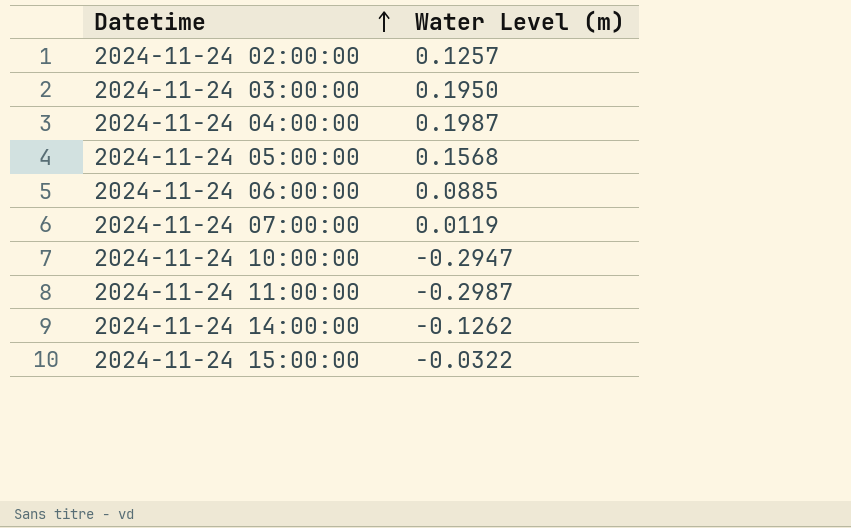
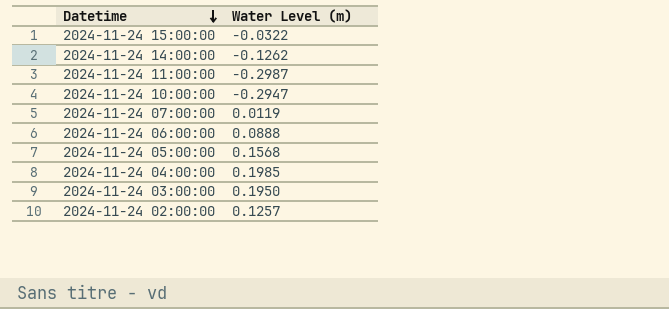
row order: Datetime ascending -> Datetime descending
2024-11-24 06:00:00 | Water Level (m): 0.0885 -> 0.0888
2024-11-24 04:00:00 | Water Level (m): 0.1987 -> 0.1985

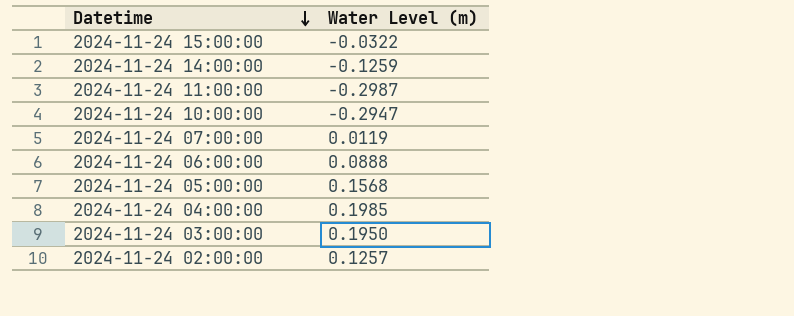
2024-11-24 14:00:00 | Water Level (m): -0.1262 -> -0.1259

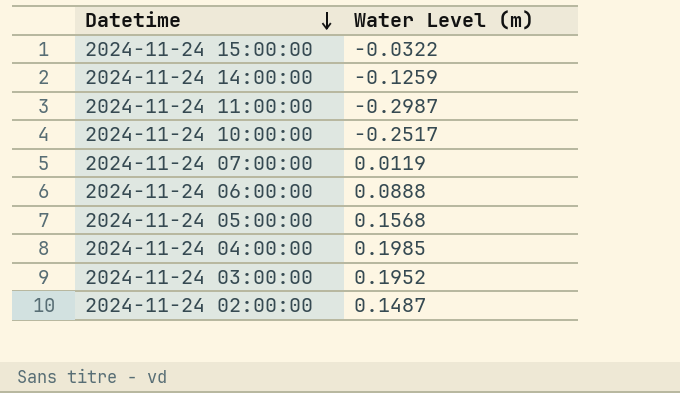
2024-11-24 10:00:00 | Water Level (m): -0.2947 -> -0.2517
2024-11-24 03:00:00 | Water Level (m): 0.1950 -> 0.1952
2024-11-24 02:00:00 | Water Level (m): 0.1257 -> 0.1487

